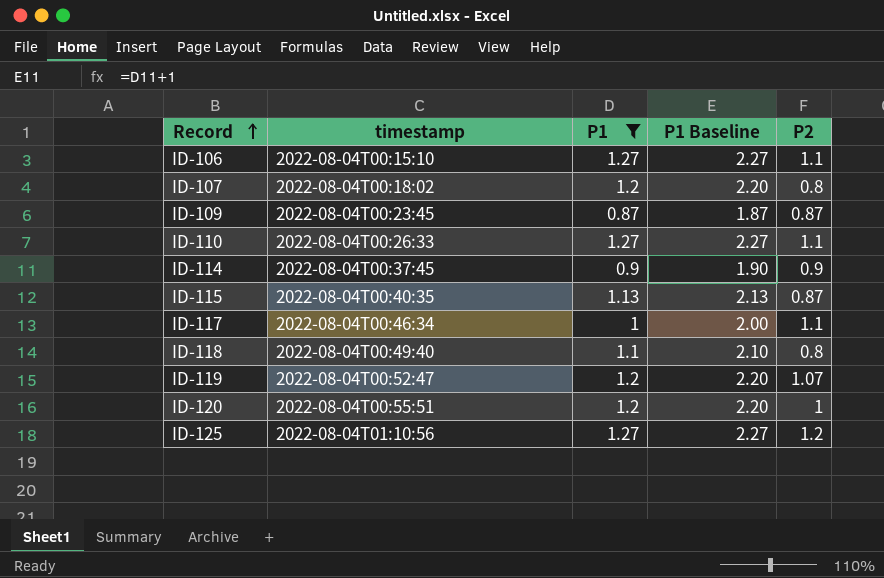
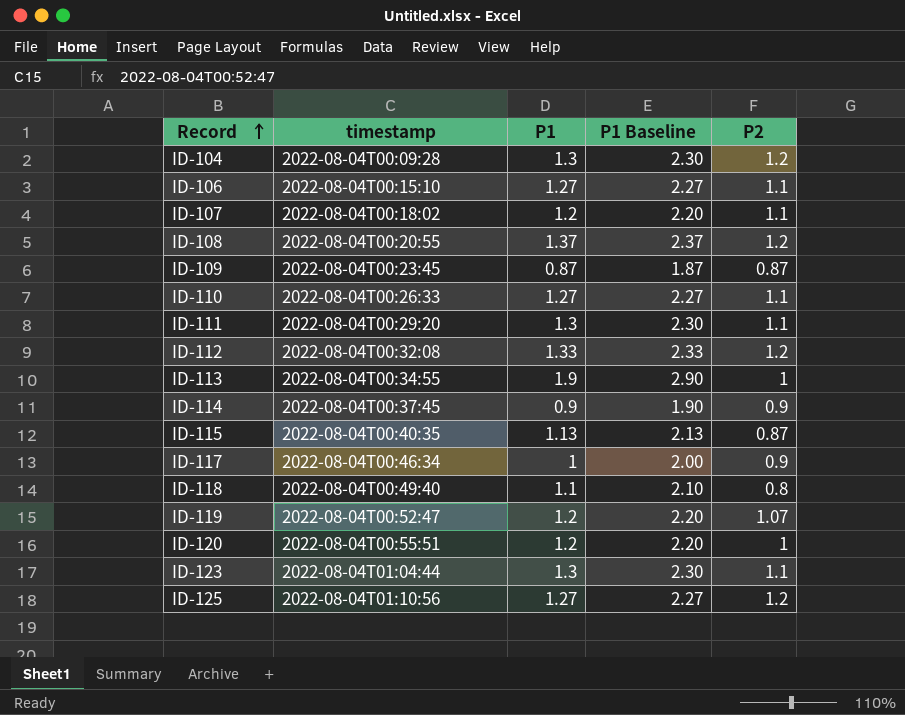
filter: P1 <= 1.27 -> none
ID-107 | P2: 0.8 -> 1.1
ID-117 | P2: 1.1 -> 0.9

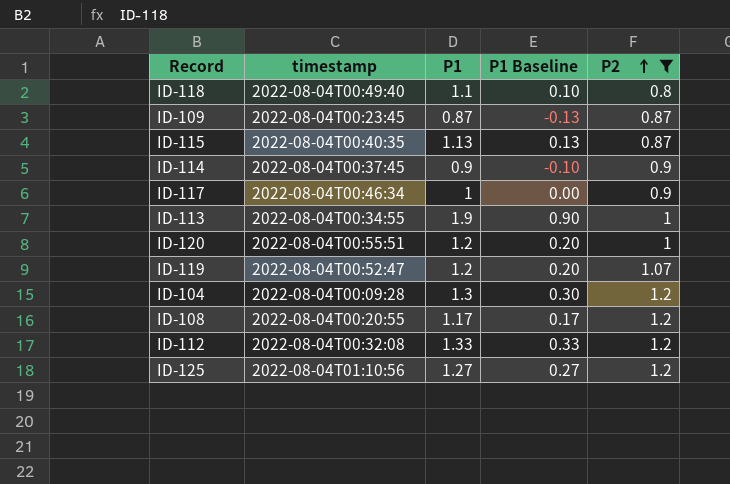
filter: none -> P2 != 1.1
row order: Record ascending -> P2 ascending
column P1 Baseline | formula: [P1] + 1 -> [P1] - 1
ID-108 | P1: 1.37 -> 1.17

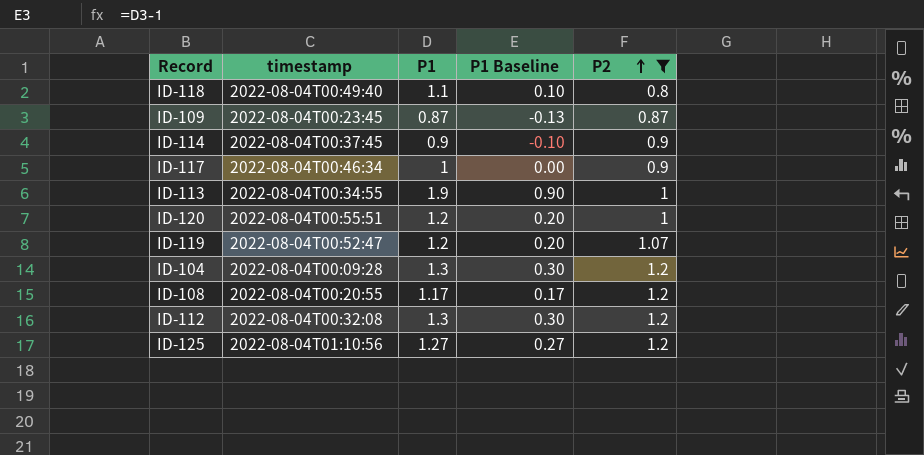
row ID-115: 2022-08-04T00:40:35 | 1.13 | 0.13 | 0.87 -> none
ID-112 | P1: 1.33 -> 1.3
ID-112 | P1 Baseline: 0.33 -> 0.30

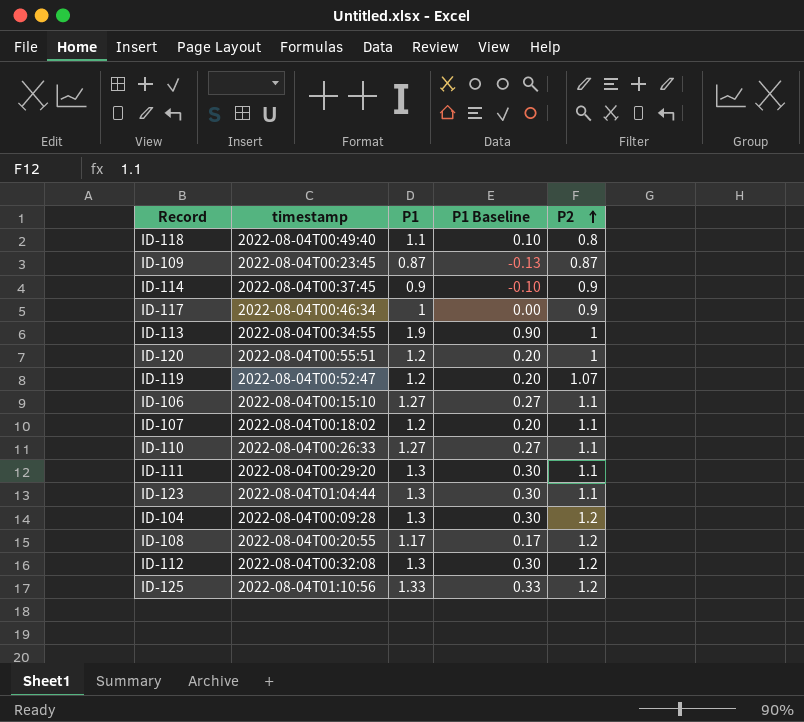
filter: P2 != 1.1 -> none
ID-125 | P1: 1.27 -> 1.33
ID-125 | P1 Baseline: 0.27 -> 0.33

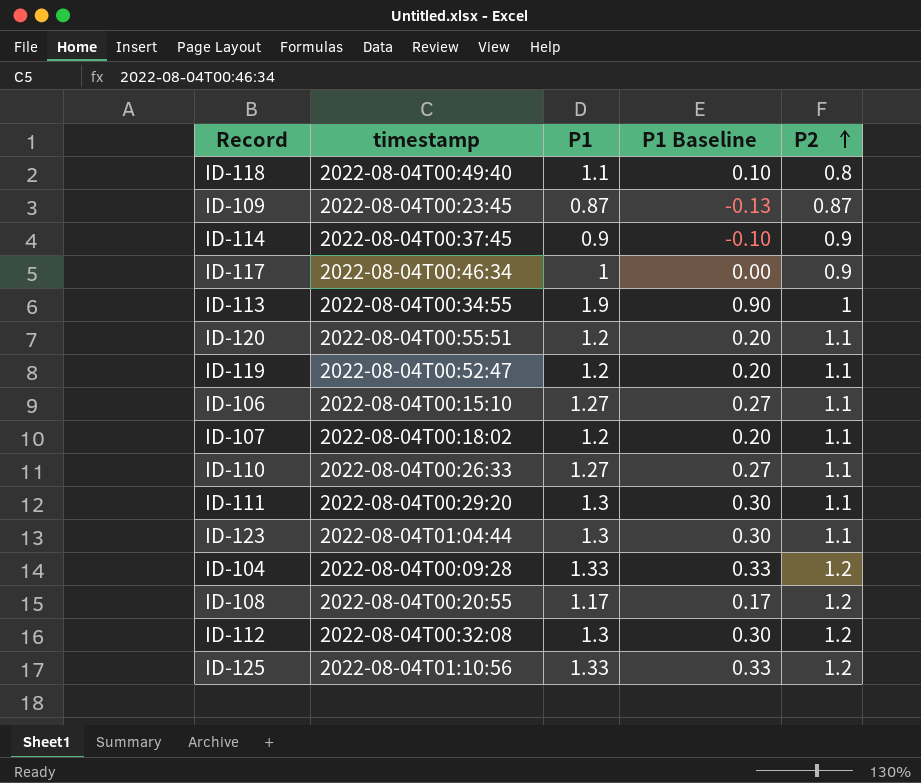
ID-120 | P2: 1 -> 1.1
ID-119 | P2: 1.07 -> 1.1
ID-104 | P1: 1.3 -> 1.33
ID-104 | P1 Baseline: 0.30 -> 0.33

